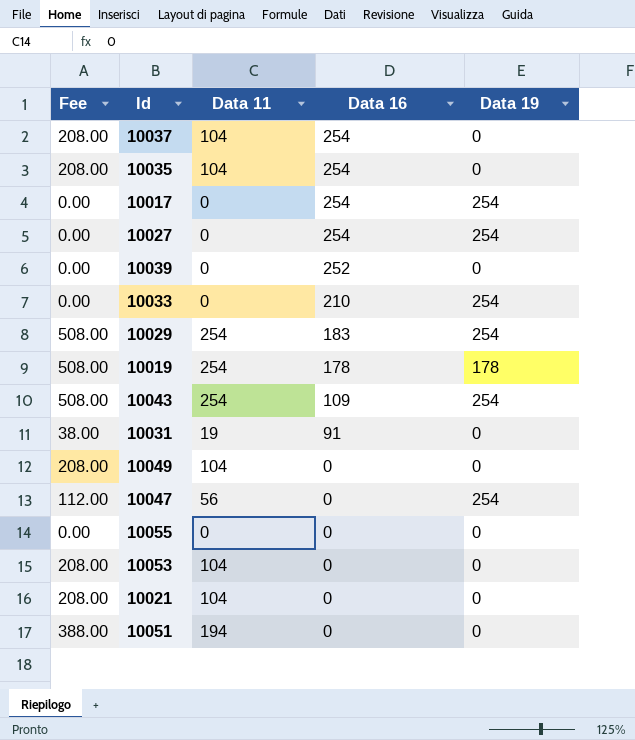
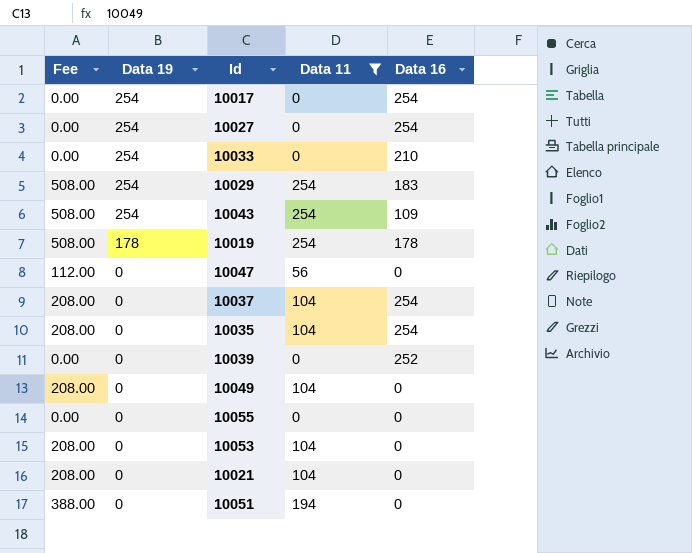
filter: none -> Data 11 != 19
row order: Data 16 descending -> Data 19 descending
column Data 19 | position: 5 -> 2
10047 | Data 19: 254 -> 0

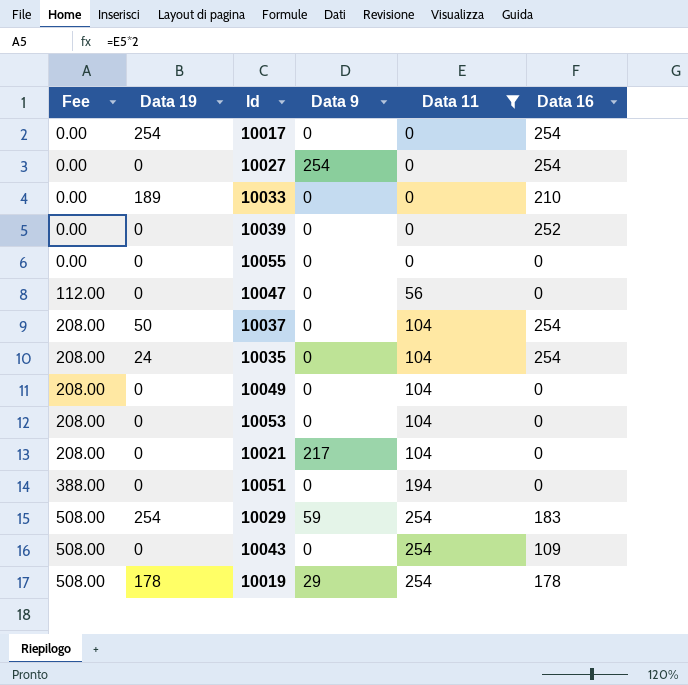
row order: Data 19 descending -> Fee ascending
column Data 9 | position: none -> 4
10027 | Data 19: 254 -> 0
10033 | Data 19: 254 -> 189
10037 | Data 19: 0 -> 50
10035 | Data 19: 0 -> 24
10043 | Data 19: 254 -> 0

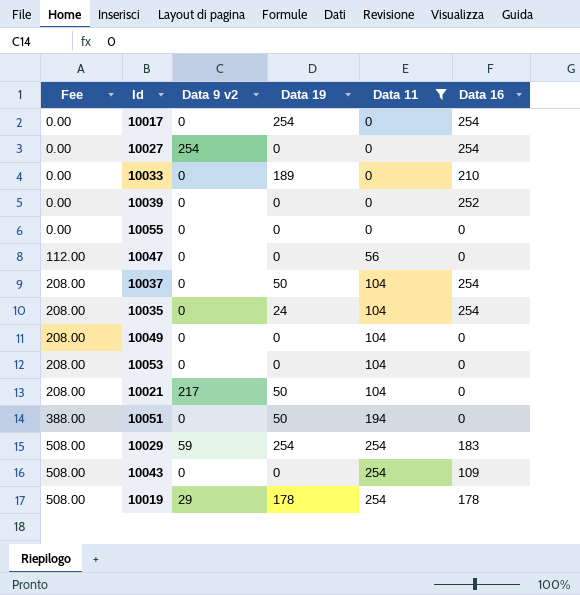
column name: Data 9 -> Data 9 v2
column Data 19 | position: 2 -> 4
10021 | Data 19: 0 -> 50
10051 | Data 19: 0 -> 50

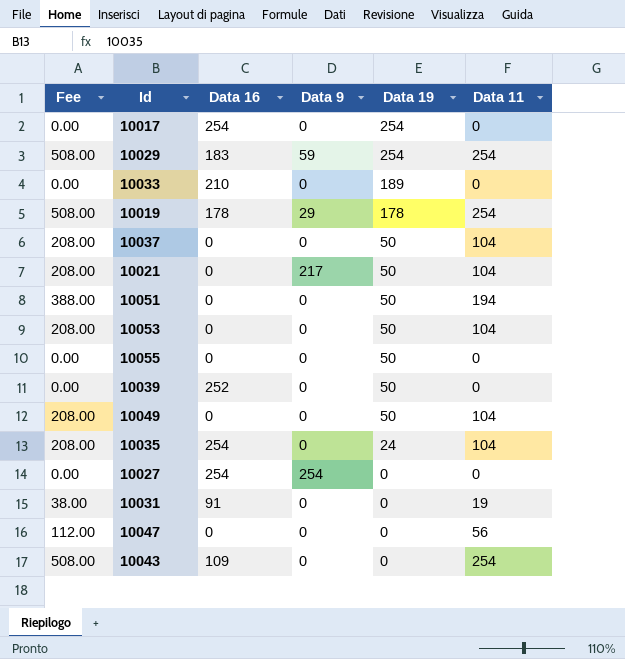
filter: Data 11 != 19 -> none
row order: Fee ascending -> Data 19 descending
column Data 16 | position: 6 -> 3
column name: Data 9 v2 -> Data 9
10037 | Data 16: 254 -> 0
10053 | Data 19: 0 -> 50
10055 | Data 19: 0 -> 50
10039 | Data 19: 0 -> 50
10049 | Data 19: 0 -> 50

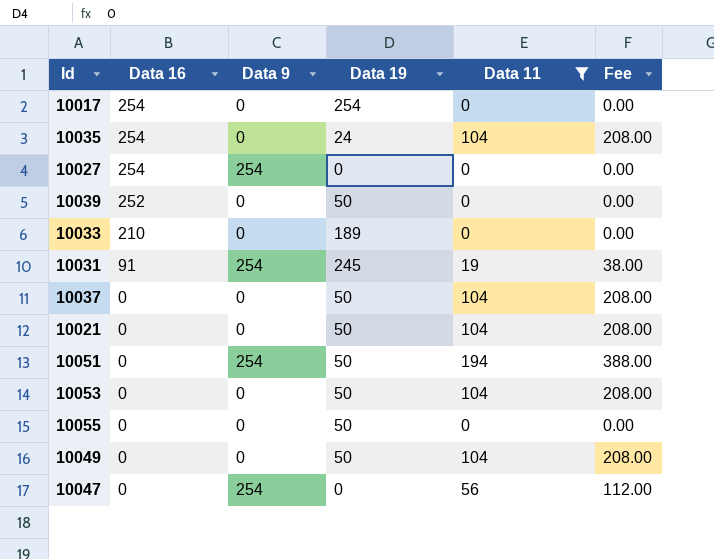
filter: none -> Data 11 != 254
row order: Data 19 descending -> Data 16 descending
column Fee | position: 1 -> 6
10031 | Data 9: 0 -> 254
10031 | Data 19: 0 -> 245
10021 | Data 9: 217 -> 0
10051 | Data 9: 0 -> 254
10047 | Data 9: 0 -> 254

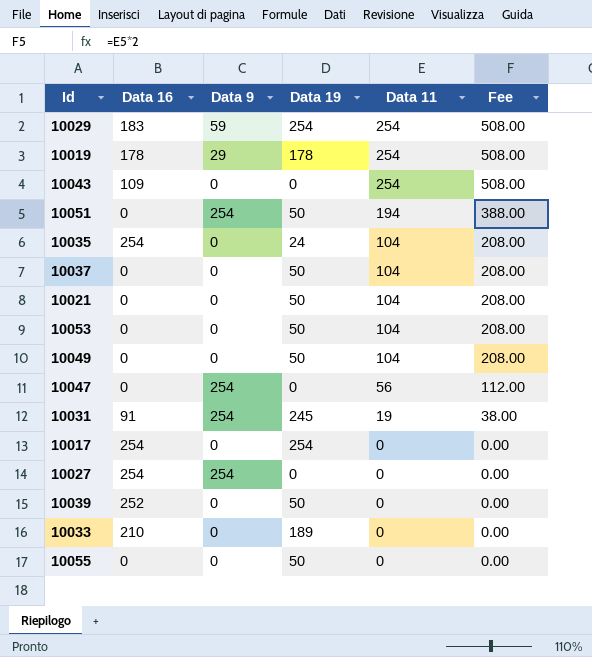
filter: Data 11 != 254 -> none
row order: Data 16 descending -> Data 11 descending

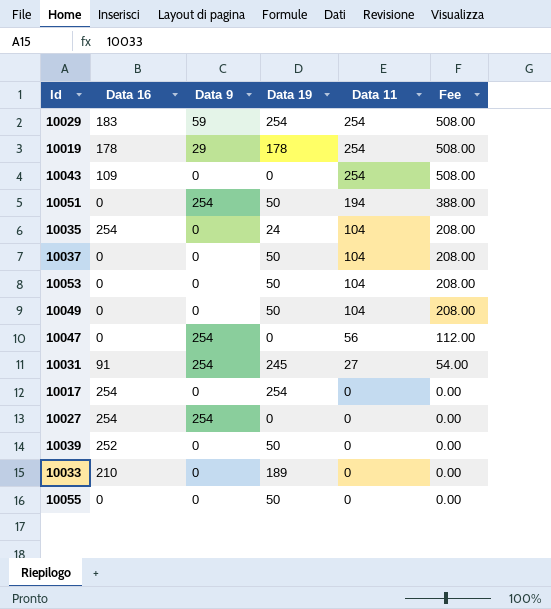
row 10021: 0 | 0 | 50 | 104 | 208.00 -> none
10031 | Data 11: 19 -> 27
10031 | Fee: 38.00 -> 54.00

